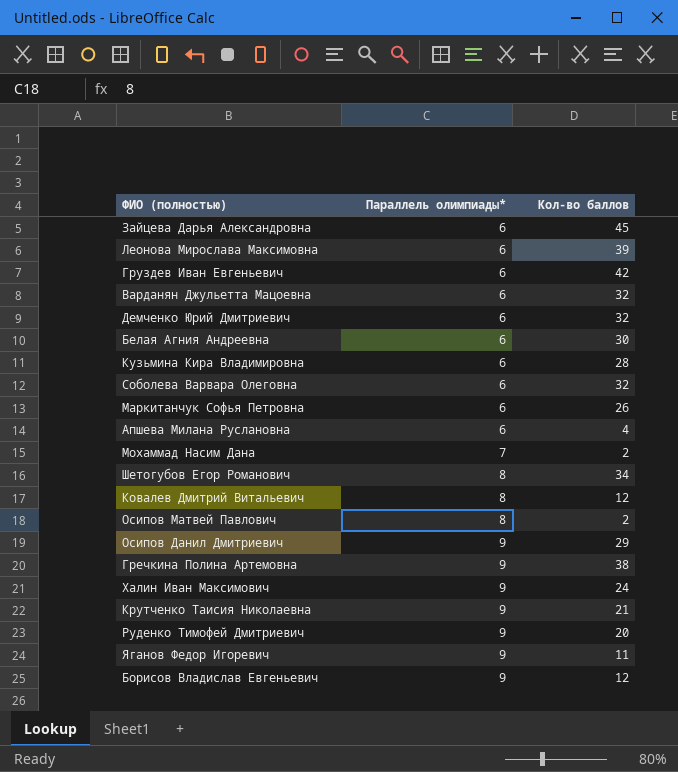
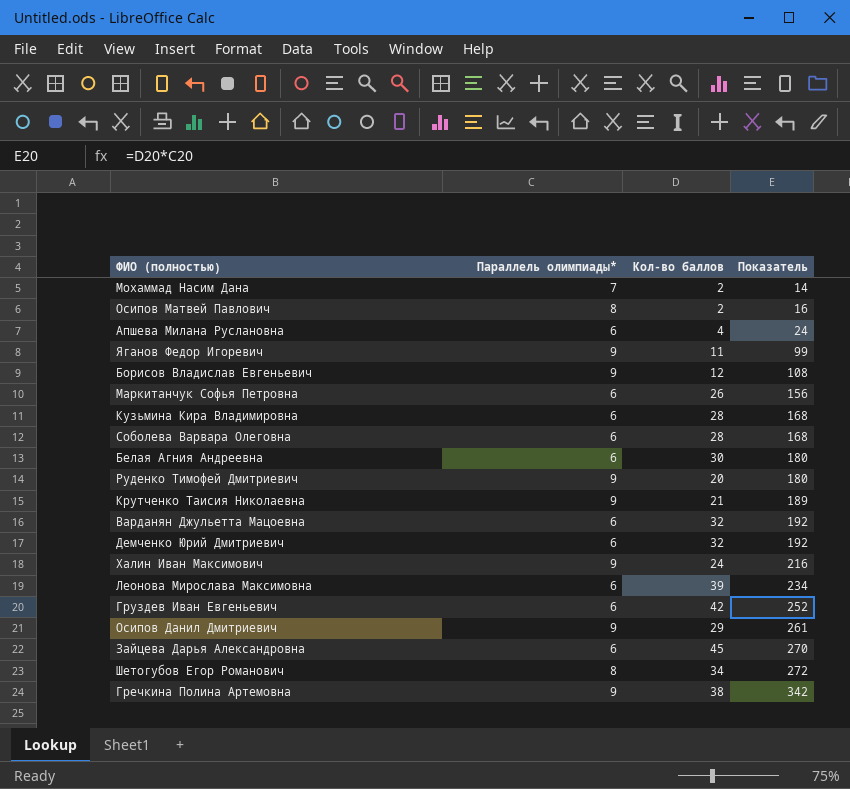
row order: Параллель олимпиады* ascending -> Показатель ascending
column Показатель | formula: none -> [Параллель олимпиады*] * [Кол-во баллов]
row Ковалев Дмитрий Витальевич: 8 | 12 -> none
Соболева Варвара Олеговна | Кол-во баллов: 32 -> 28

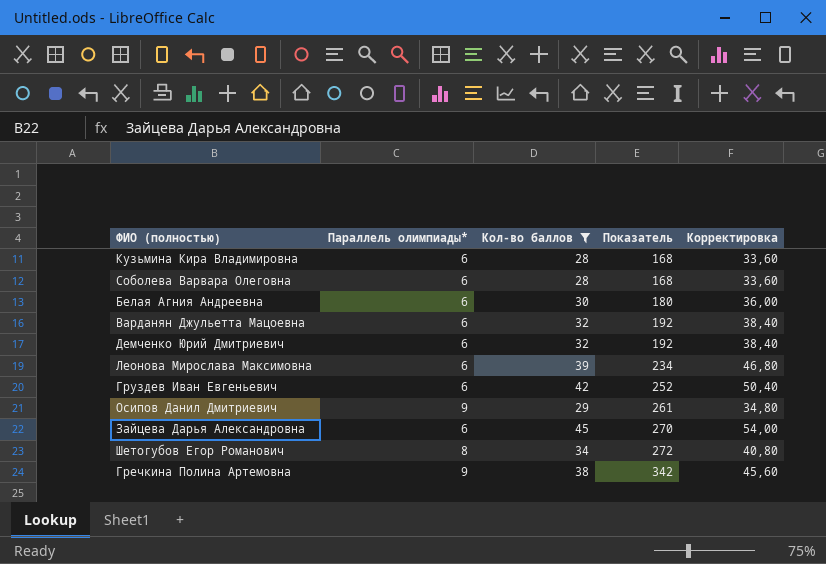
filter: none -> Кол-во баллов >= 28
column Корректировка | formula: none -> [Кол-во баллов] * 1,2

